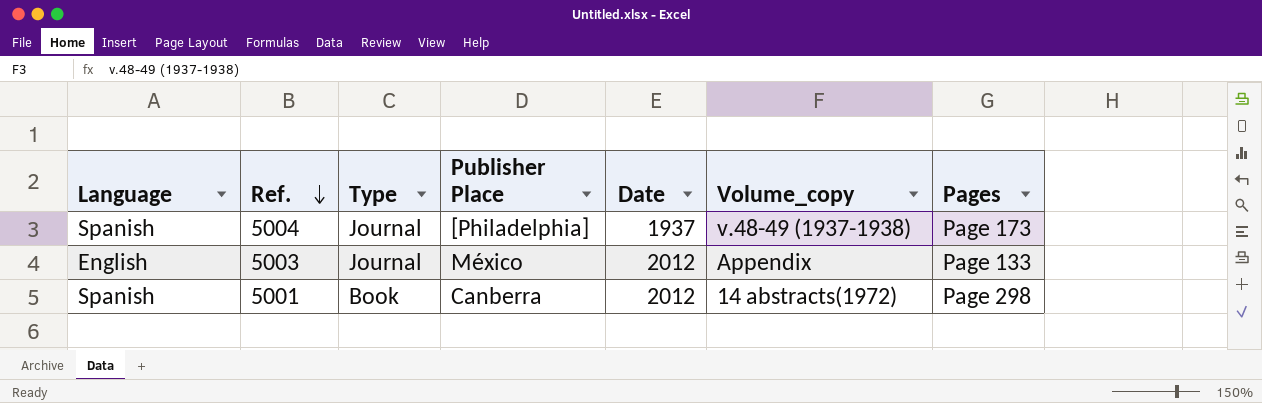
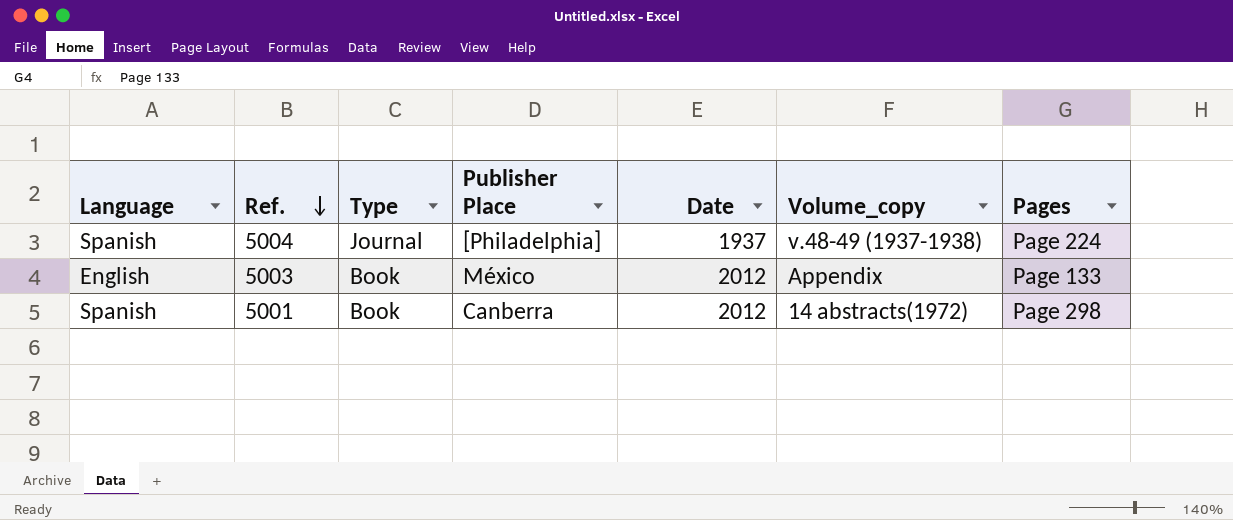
5004 | Pages: Page 173 -> Page 224
5003 | Type: Journal -> Book

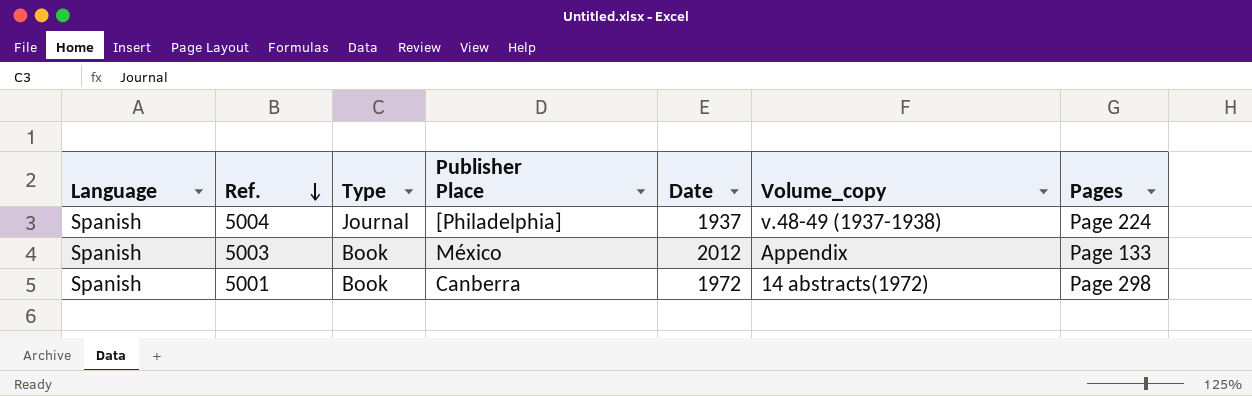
5003 | Language: English -> Spanish
5001 | Date: 2012 -> 1972

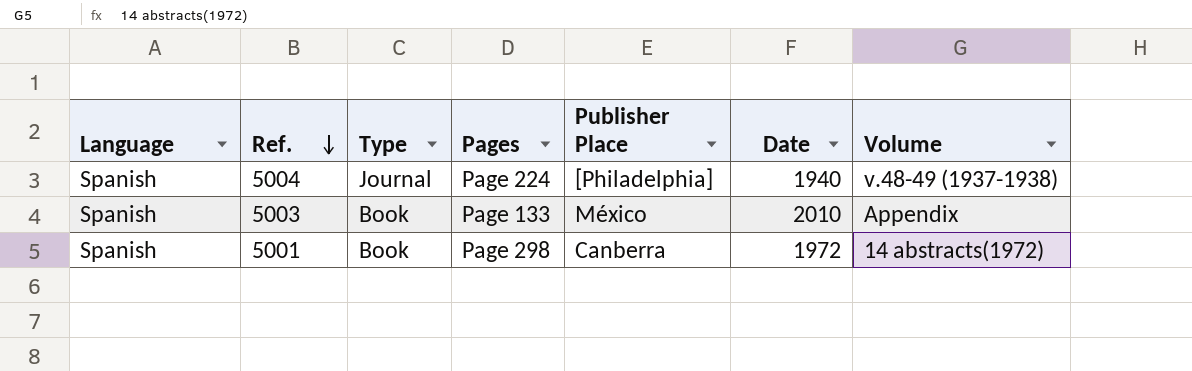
column Pages | position: 7 -> 4
column name: Volume_copy -> Volume
5004 | Date: 1937 -> 1940
5003 | Date: 2012 -> 2010

